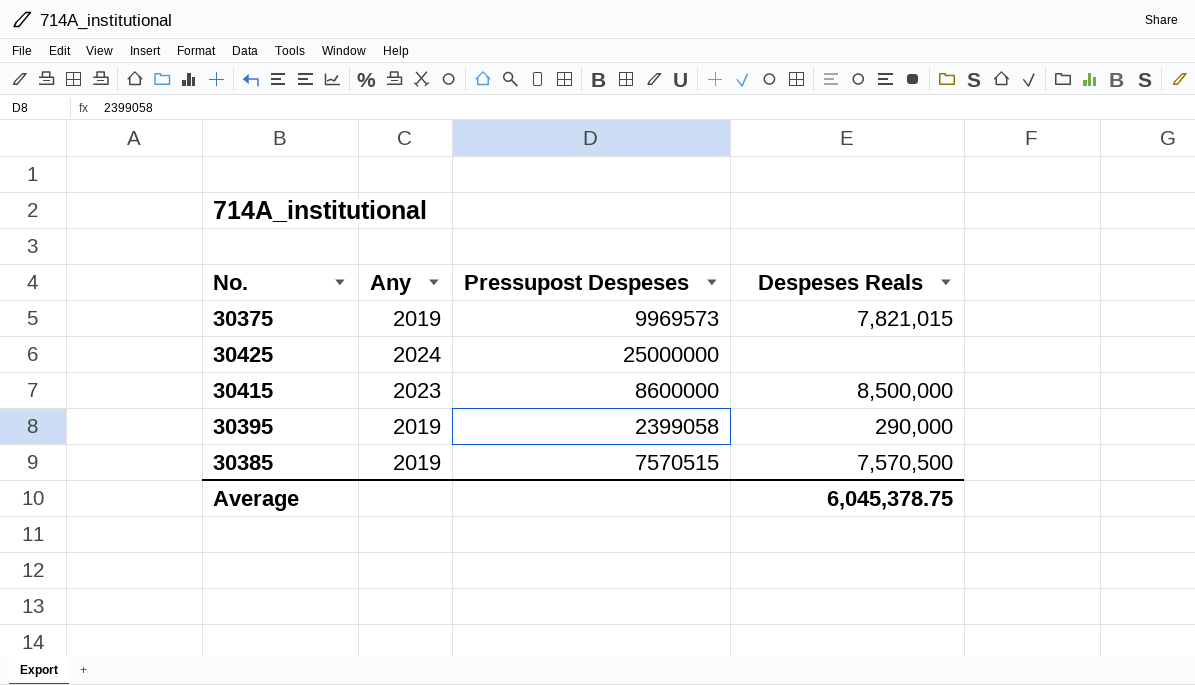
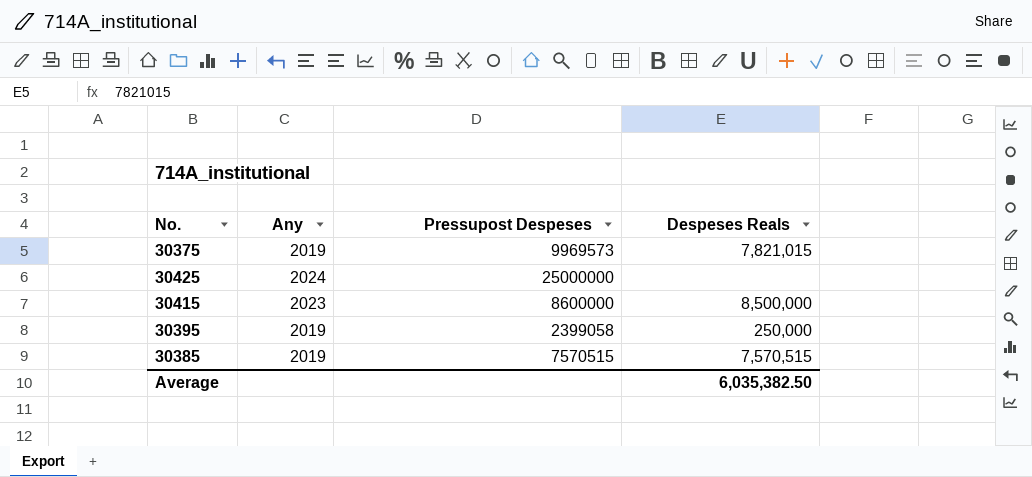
30395 | Despeses Reals: 290,000 -> 250,000
30385 | Despeses Reals: 7,570,500 -> 7,570,515
Average | Despeses Reals: 6,045,378.75 -> 6,035,382.50

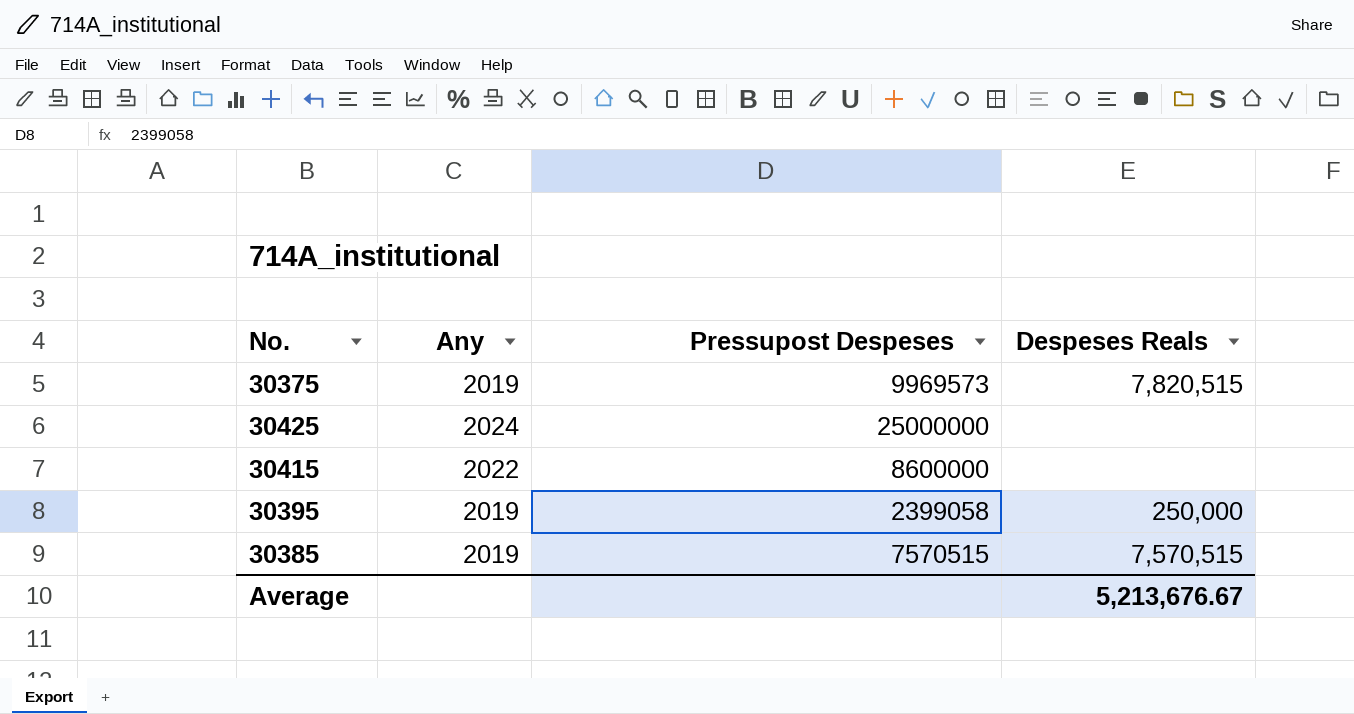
30375 | Despeses Reals: 7,821,015 -> 7,820,515
30415 | Any: 2023 -> 2022
30415 | Despeses Reals: 8,500,000 -> none
Average | Despeses Reals: 6,035,382.50 -> 5,213,676.67

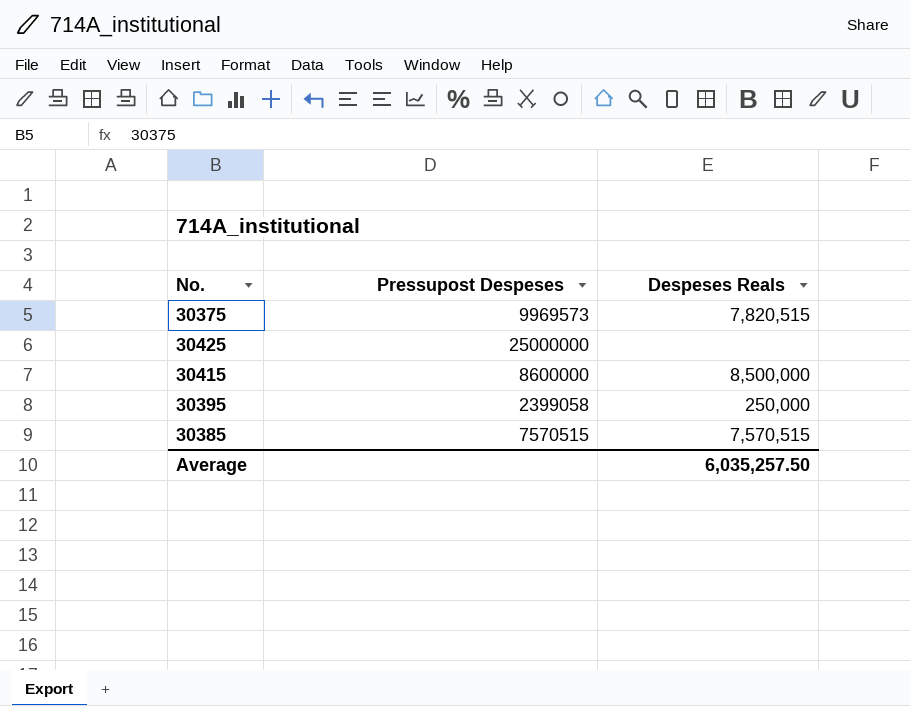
column Any | position: 2 -> none
30415 | Despeses Reals: none -> 8,500,000
Average | Despeses Reals: 5,213,676.67 -> 6,035,257.50

